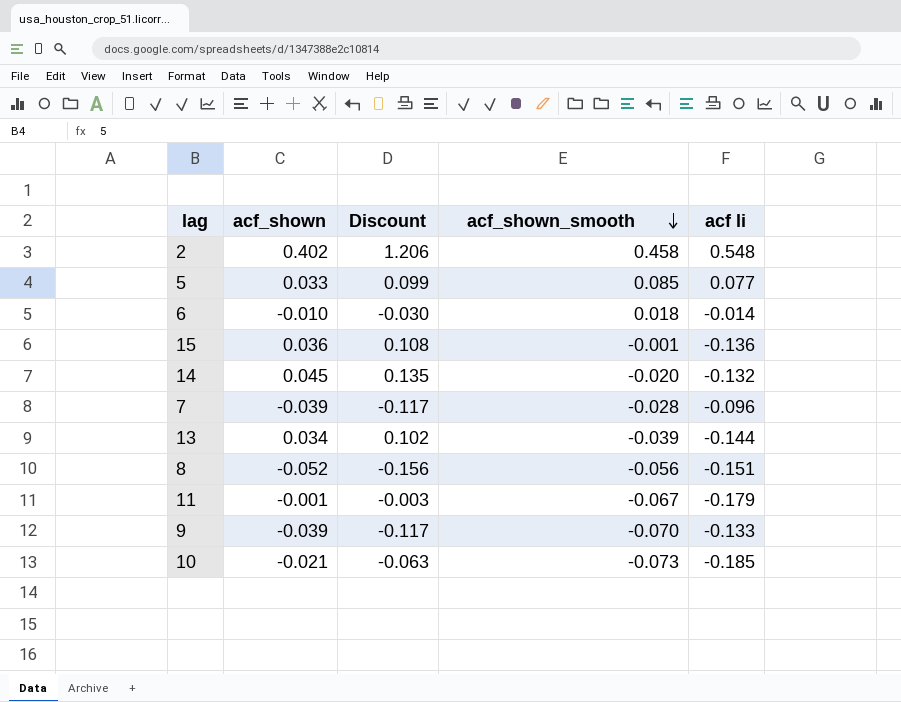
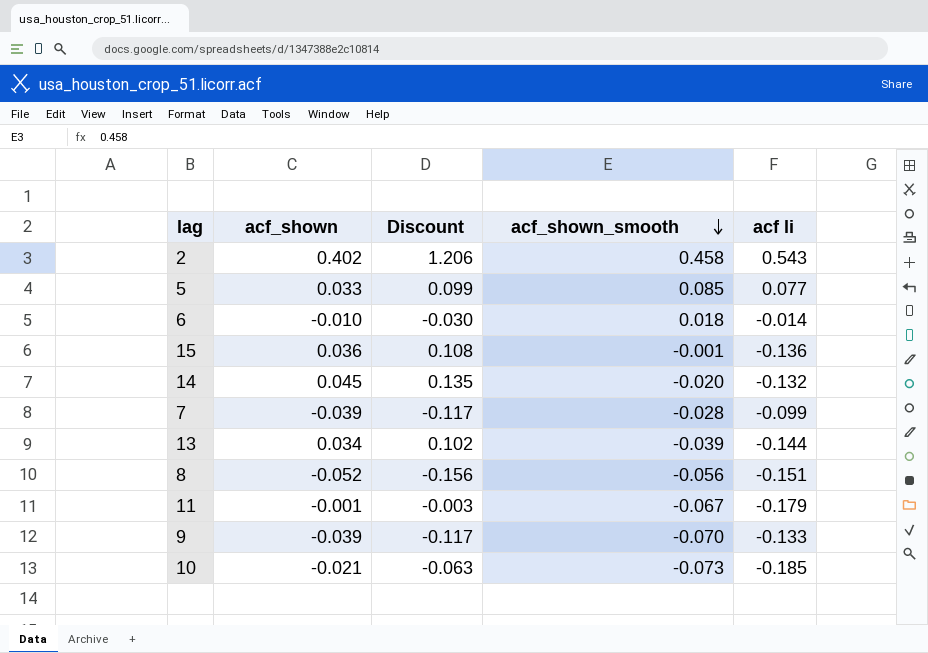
2 | acf li: 0.548 -> 0.543
7 | acf li: -0.096 -> -0.099

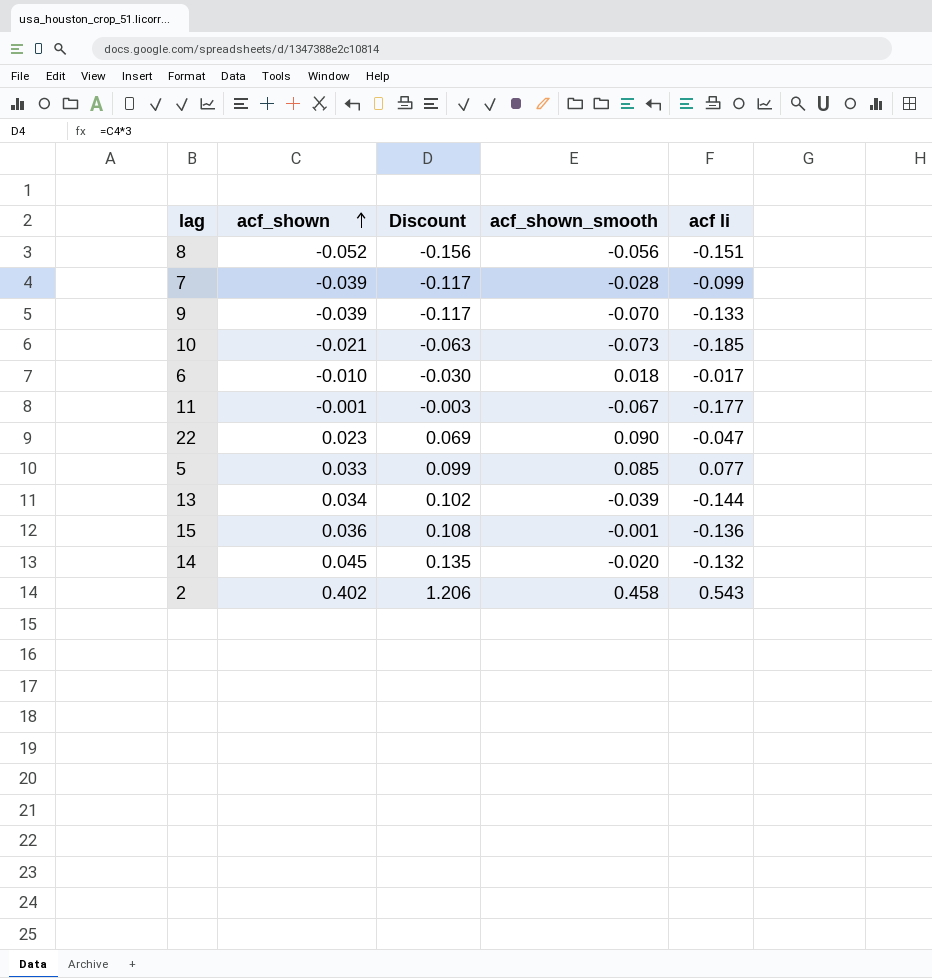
row order: acf_shown_smooth descending -> acf_shown ascending
6 | acf li: -0.014 -> -0.017
11 | acf li: -0.179 -> -0.177
row 22: none -> 0.023 | 0.069 | 0.090 | -0.047

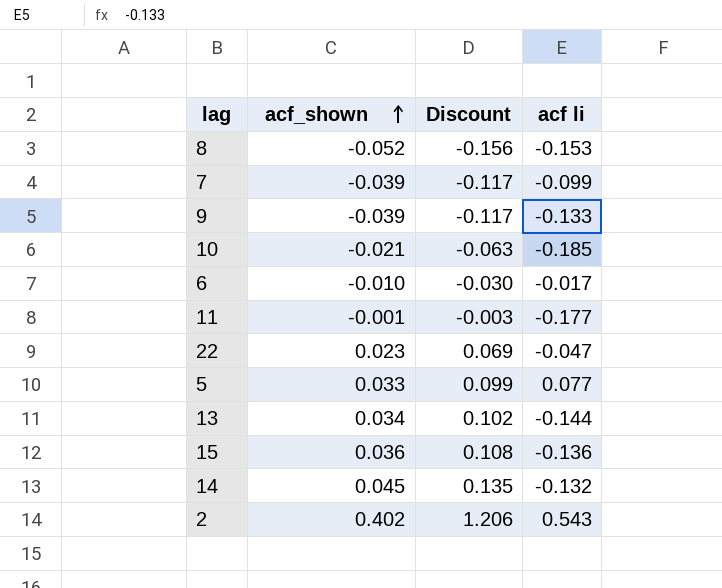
column acf_shown_smooth | position: 4 -> none
8 | acf li: -0.151 -> -0.153

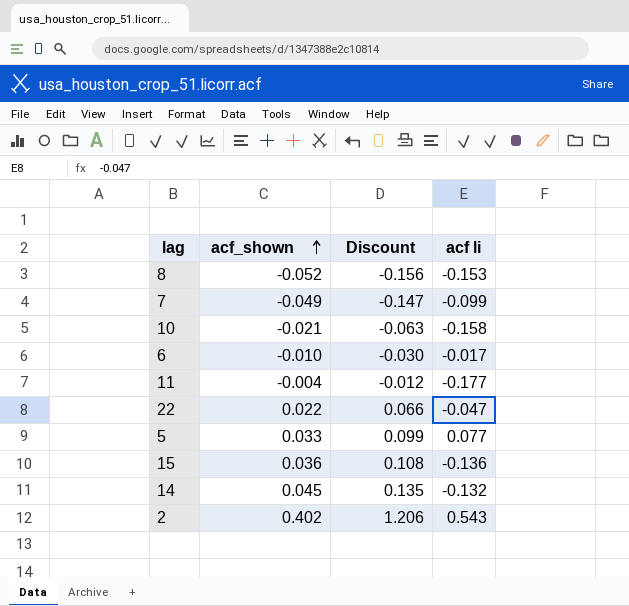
row 9: -0.039 | -0.117 | -0.133 -> none
row 13: 0.034 | 0.102 | -0.144 -> none
7 | acf_shown: -0.039 -> -0.049
7 | Discount: -0.117 -> -0.147
10 | acf li: -0.185 -> -0.158
11 | acf_shown: -0.001 -> -0.004
11 | Discount: -0.003 -> -0.012
22 | acf_shown: 0.023 -> 0.022
22 | Discount: 0.069 -> 0.066

